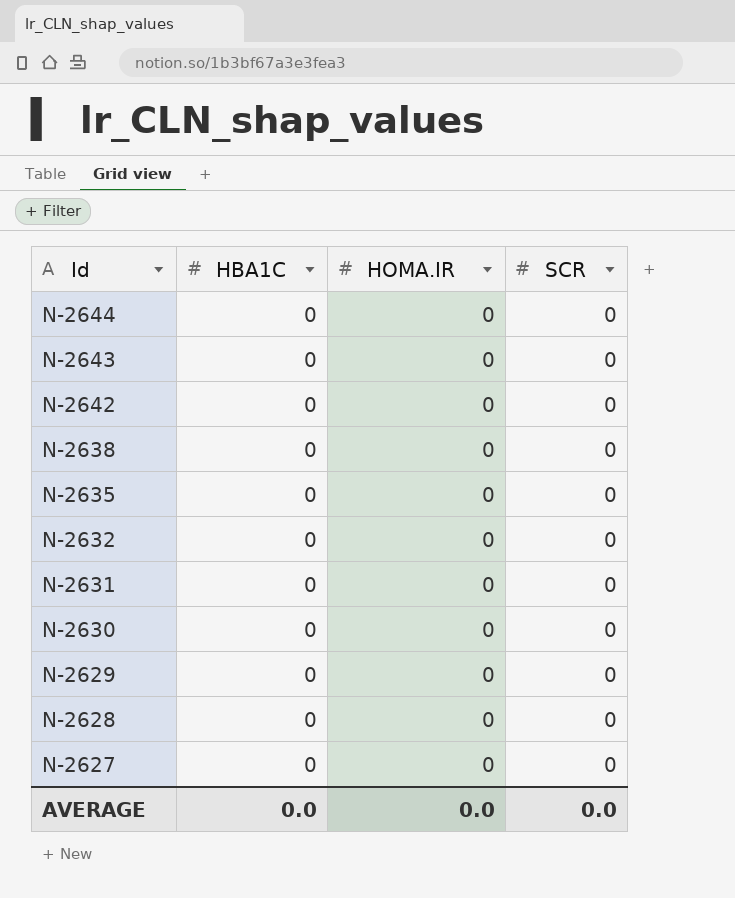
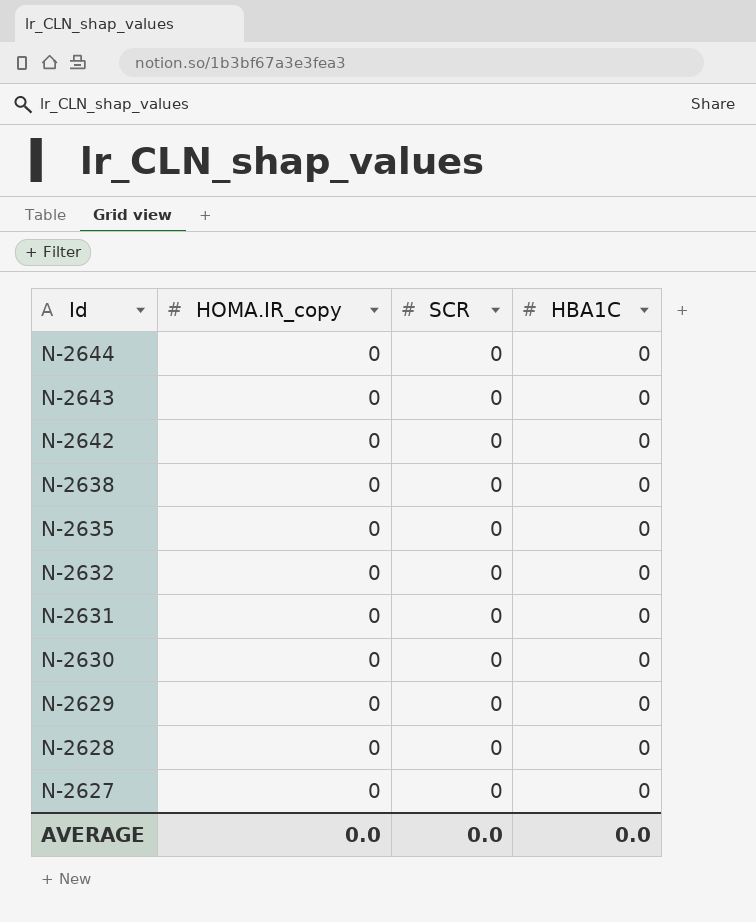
column name: HOMA.IR -> HOMA.IR_copy
column HBA1C | position: 2 -> 4

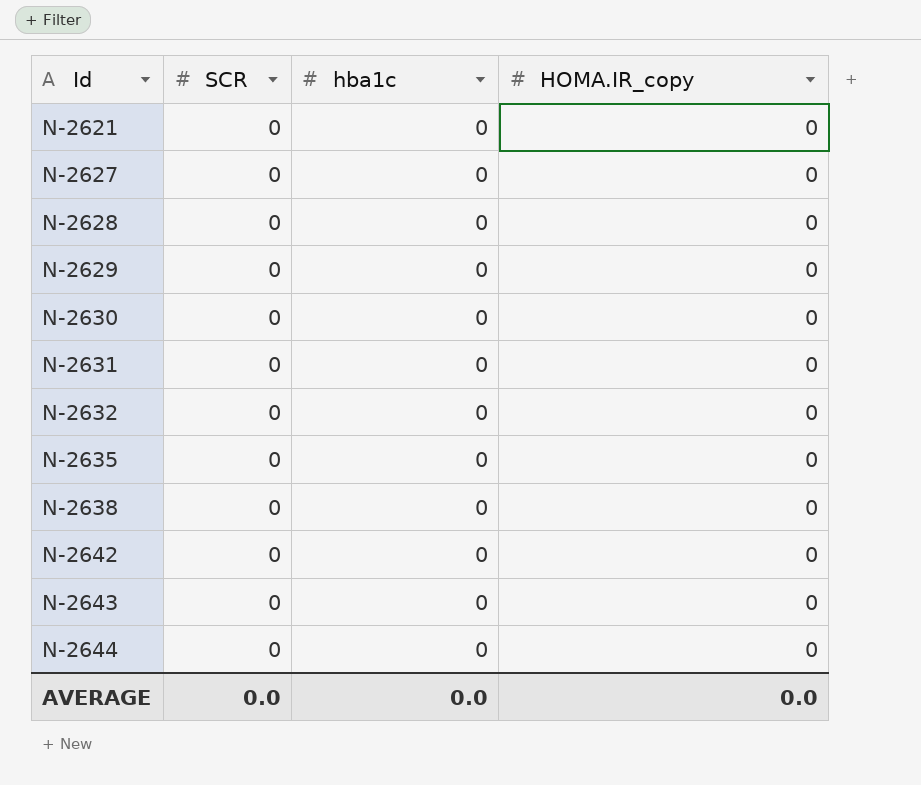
row order: Id descending -> Id ascending
column name: HBA1C -> hba1c
column HOMA.IR_copy | position: 2 -> 4
row N-2621: none -> 0 | 0 | 0

